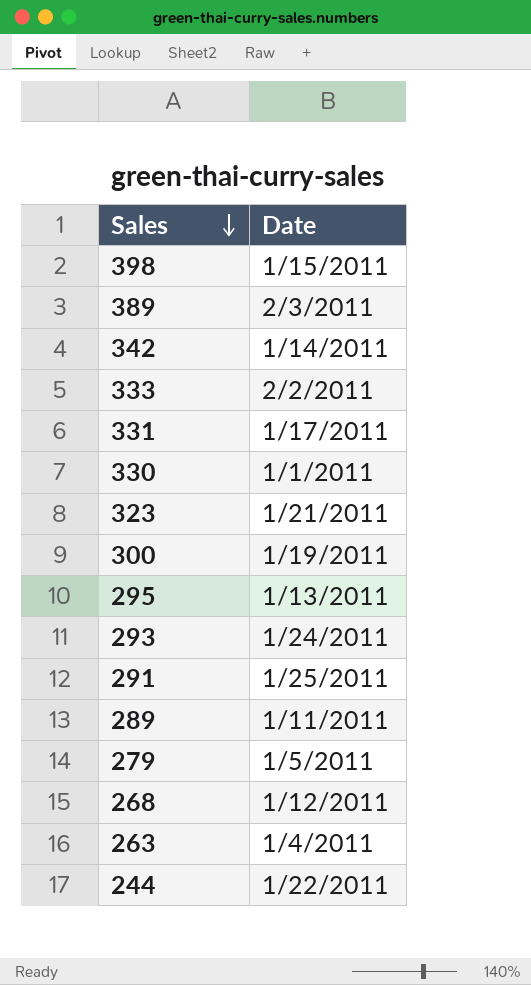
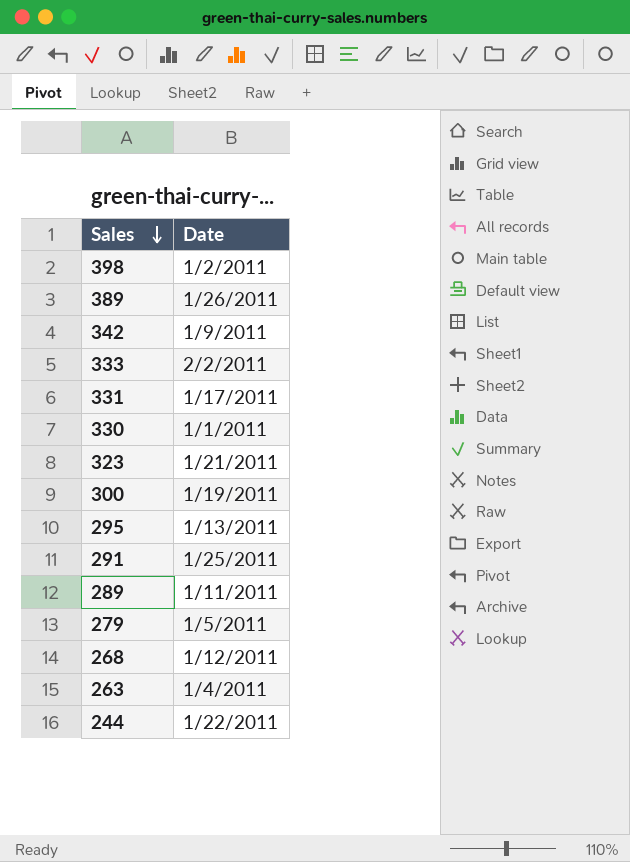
row 293: 1/24/2011 -> none
398 | Date: 1/15/2011 -> 1/2/2011
389 | Date: 2/3/2011 -> 1/26/2011
342 | Date: 1/14/2011 -> 1/9/2011

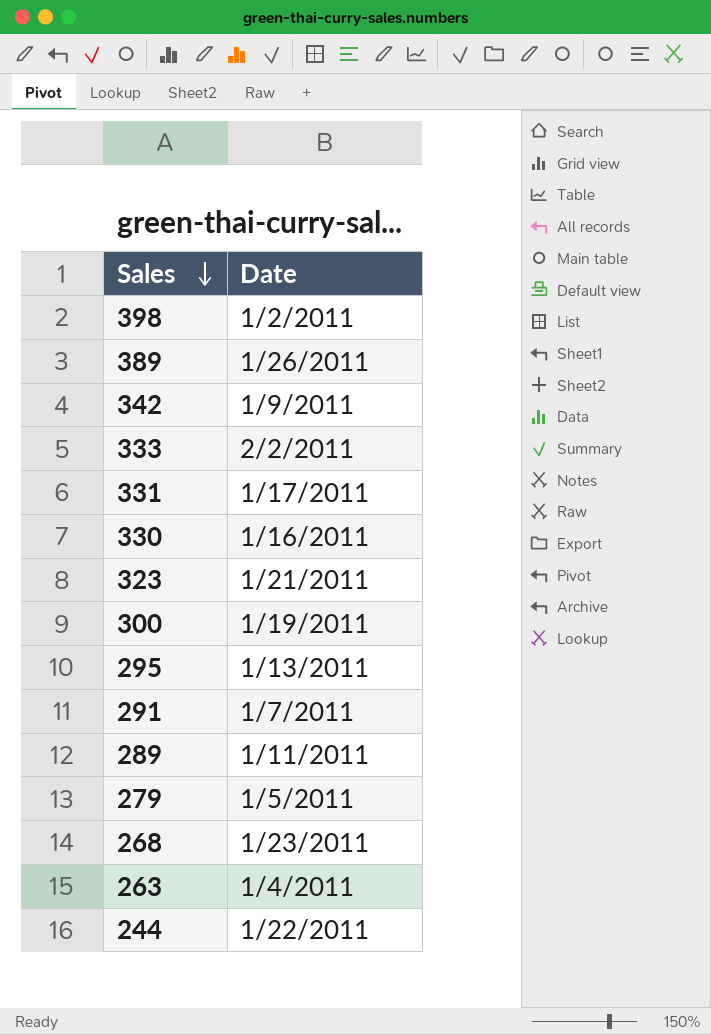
330 | Date: 1/1/2011 -> 1/16/2011
291 | Date: 1/25/2011 -> 1/7/2011
268 | Date: 1/12/2011 -> 1/23/2011

